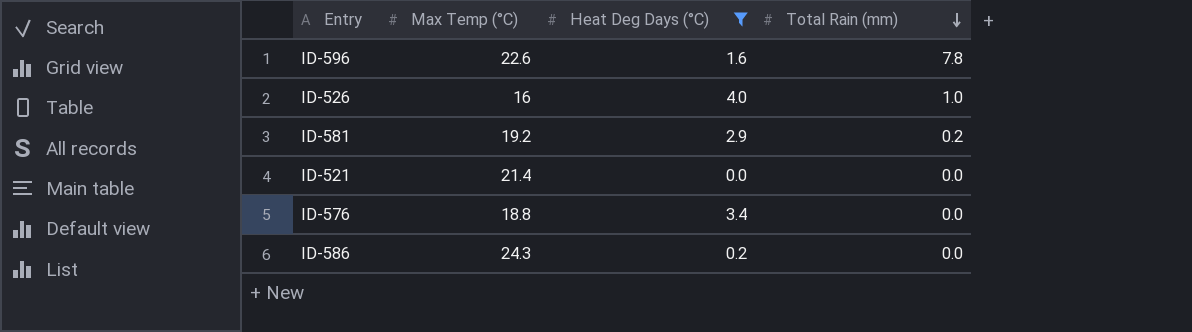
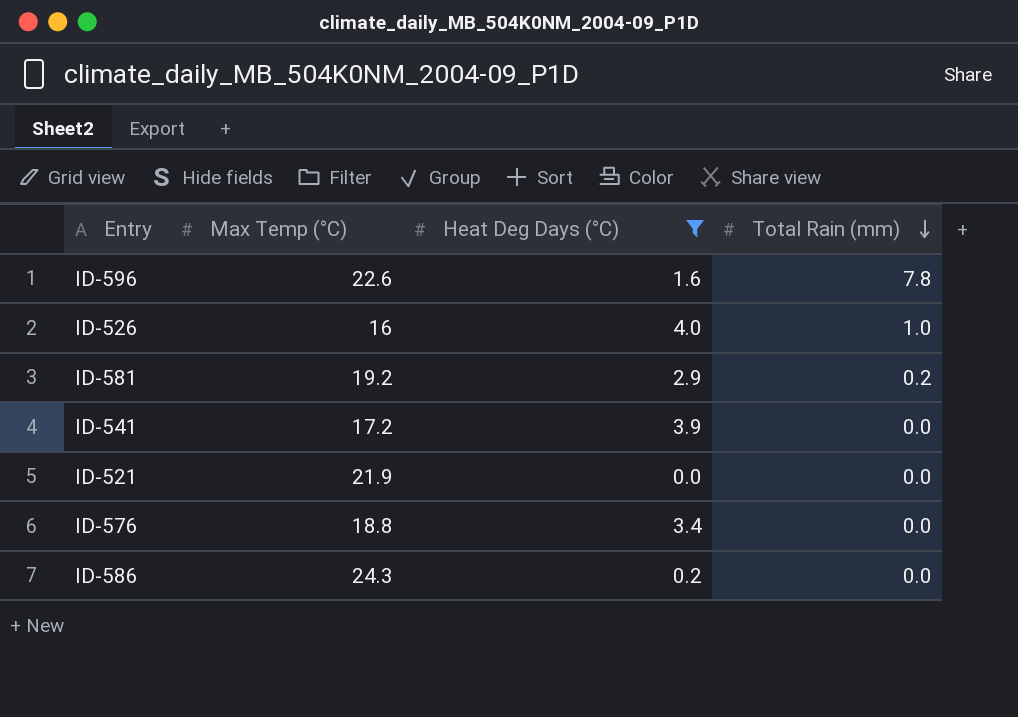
row ID-541: none -> 17.2 | 3.9 | 0.0
ID-521 | Max Temp (°C): 21.4 -> 21.9

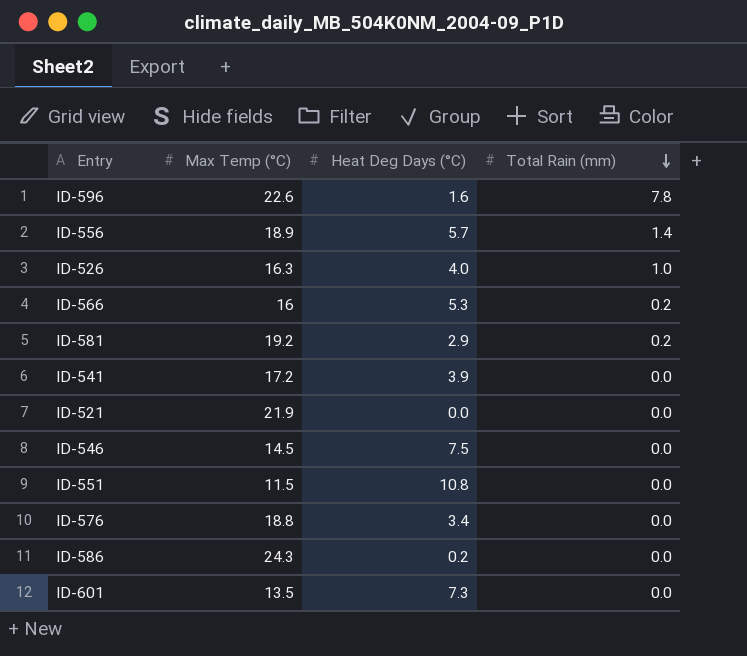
filter: Heat Deg Days (°C) <= 4.0 -> none
ID-526 | Max Temp (°C): 16 -> 16.3

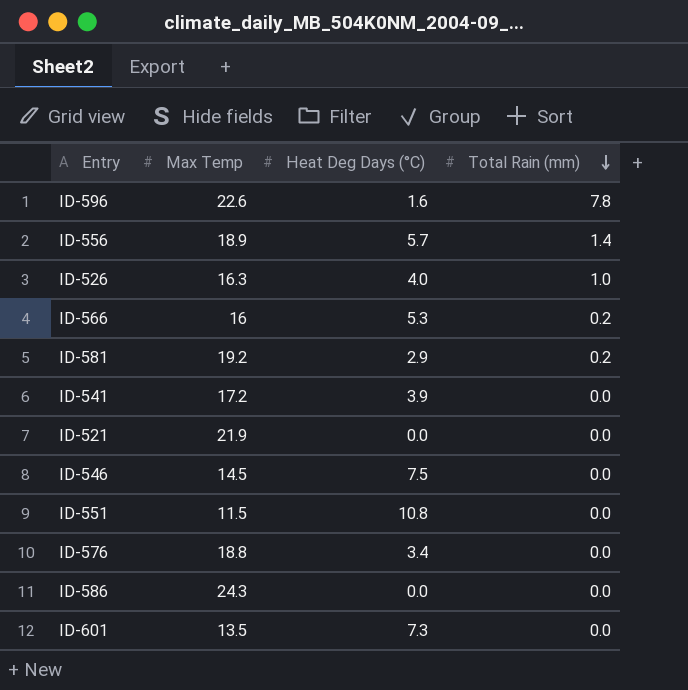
column name: Max Temp (°C) -> Max Temp
ID-586 | Heat Deg Days (°C): 0.2 -> 0.0

